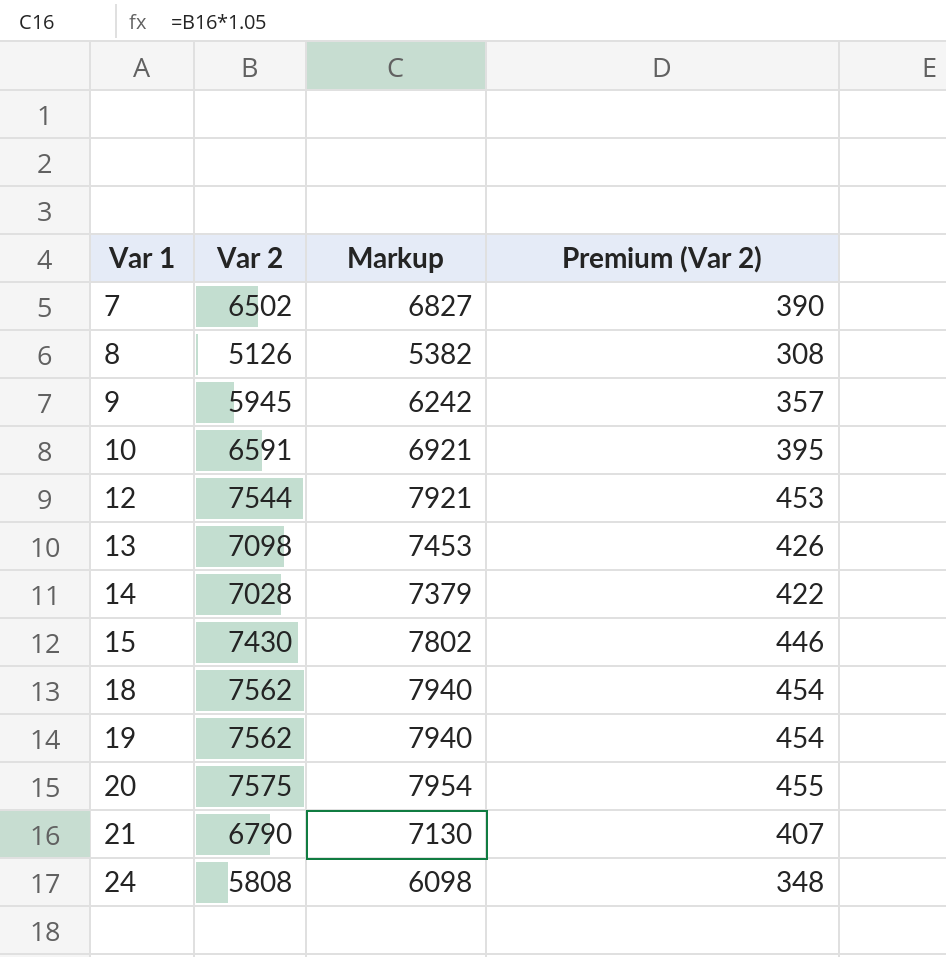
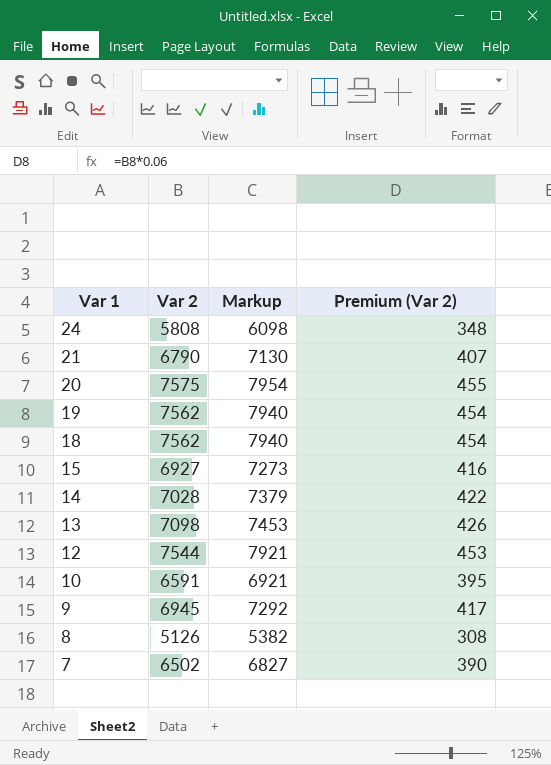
row order: Var 1 ascending -> Var 1 descending
15 | Var 2: 7430 -> 6927
15 | Markup: 7802 -> 7273
15 | Premium (Var 2): 446 -> 416
9 | Var 2: 5945 -> 6945
9 | Markup: 6242 -> 7292
9 | Premium (Var 2): 357 -> 417

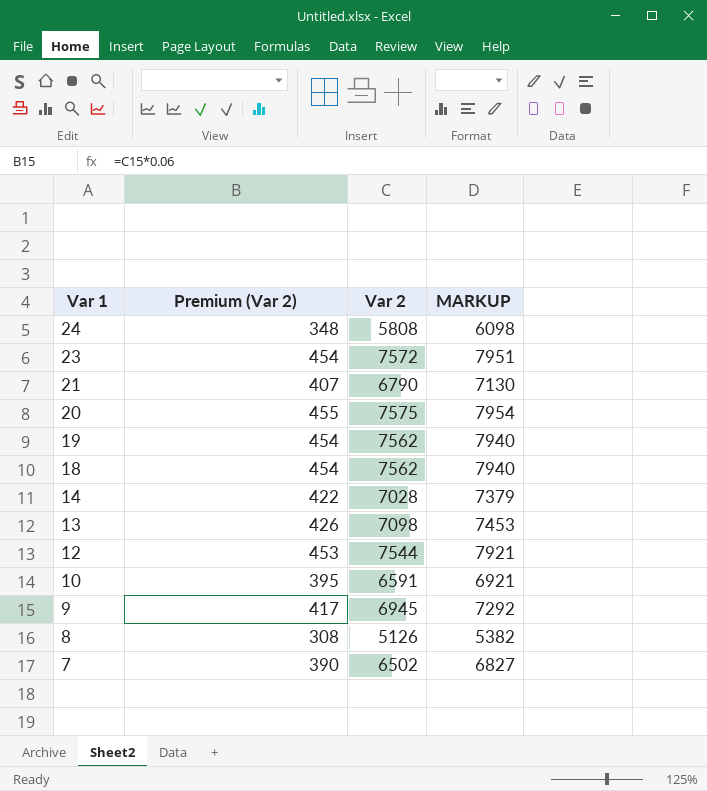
column Premium (Var 2) | position: 4 -> 2
column name: Markup -> MARKUP
row 15: 6927 | 7273 | 416 -> none
row 23: none -> 454 | 7572 | 7951

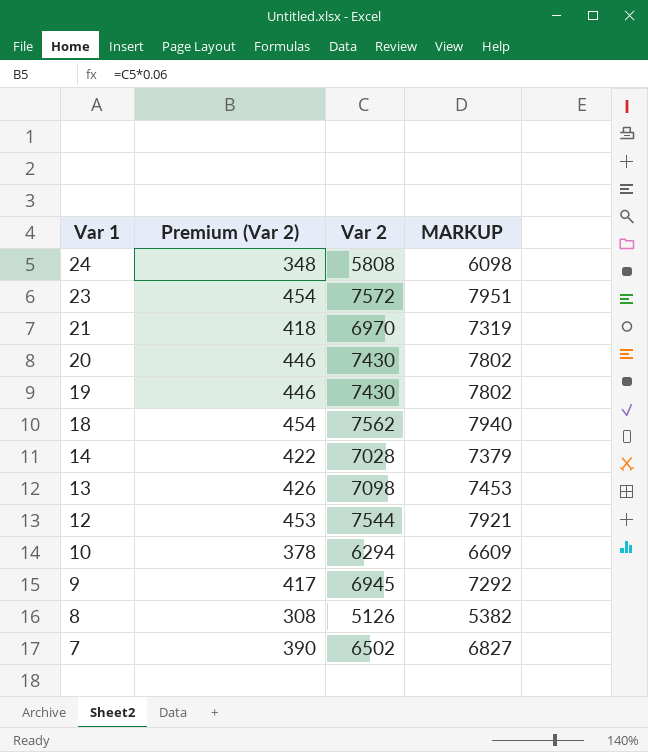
21 | Premium (Var 2): 407 -> 418
21 | Var 2: 6790 -> 6970
21 | MARKUP: 7130 -> 7319
20 | Premium (Var 2): 455 -> 446
20 | Var 2: 7575 -> 7430
20 | MARKUP: 7954 -> 7802
19 | Premium (Var 2): 454 -> 446
19 | Var 2: 7562 -> 7430
19 | MARKUP: 7940 -> 7802
10 | Premium (Var 2): 395 -> 378
10 | Var 2: 6591 -> 6294
10 | MARKUP: 6921 -> 6609

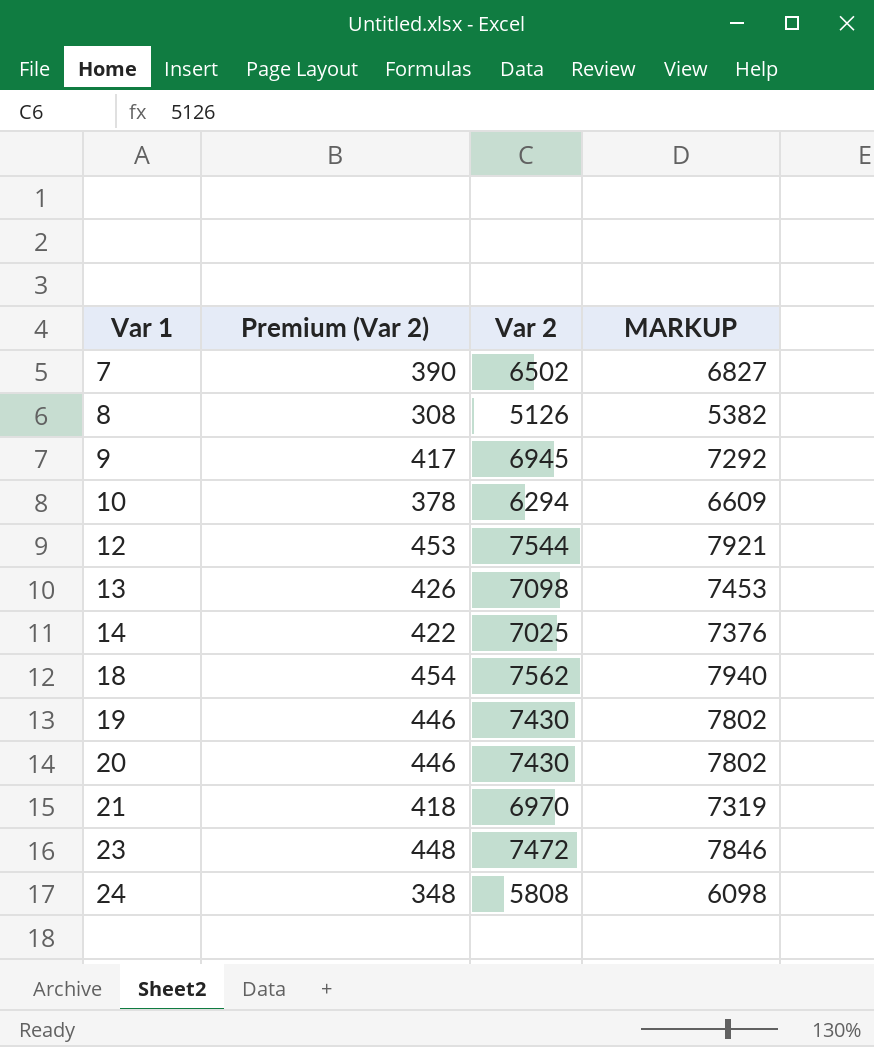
row order: Var 1 descending -> Var 1 ascending
14 | Var 2: 7028 -> 7025
14 | MARKUP: 7379 -> 7376
23 | Premium (Var 2): 454 -> 448
23 | Var 2: 7572 -> 7472
23 | MARKUP: 7951 -> 7846

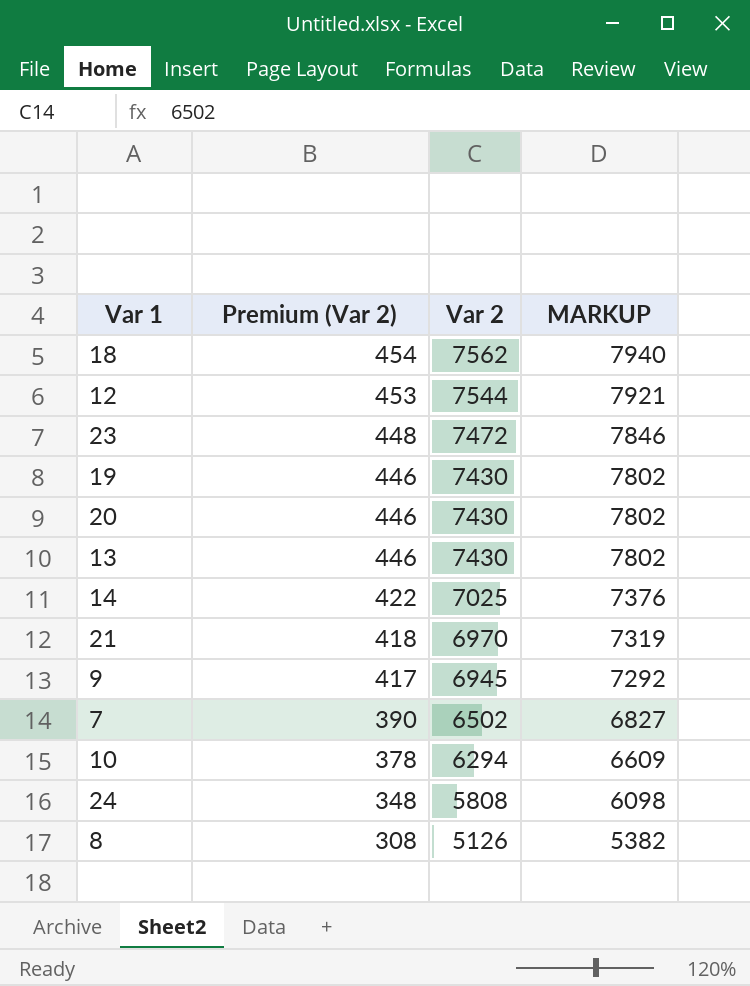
row order: Var 1 ascending -> Premium (Var 2) descending
13 | Premium (Var 2): 426 -> 446
13 | Var 2: 7098 -> 7430
13 | MARKUP: 7453 -> 7802

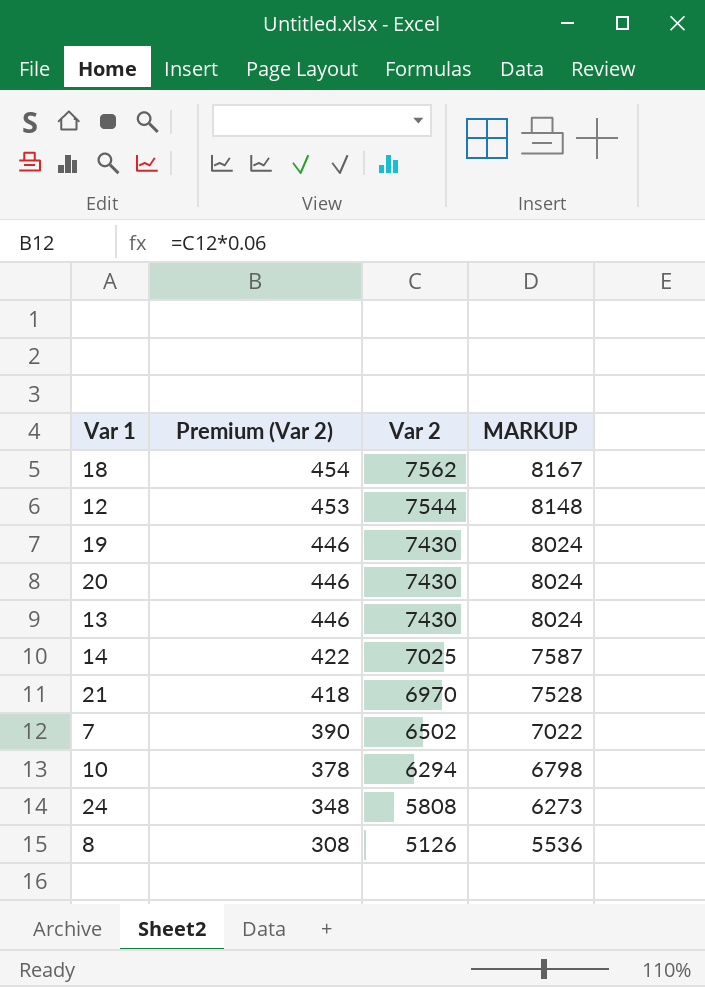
column MARKUP | formula: [Var 2] * 1.05 -> [Var 2] * 1.08
row 23: 448 | 7472 | 7846 -> none
row 9: 417 | 6945 | 7292 -> none

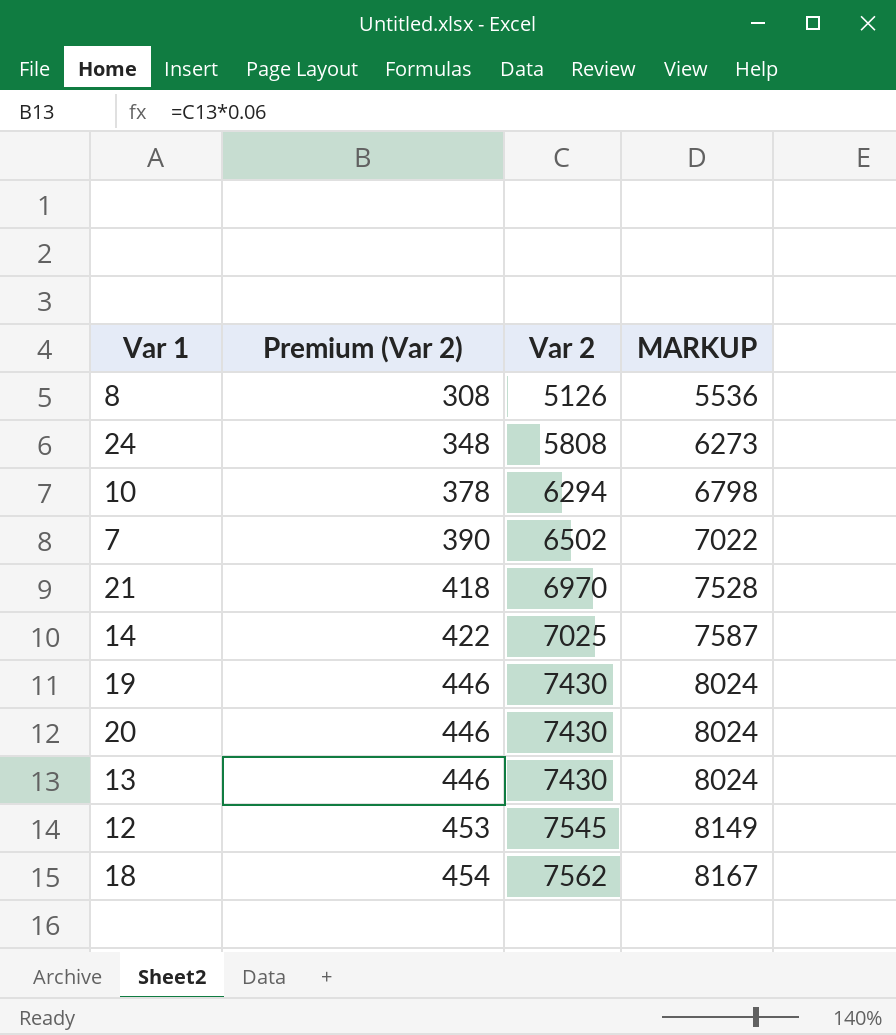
row order: Premium (Var 2) descending -> Premium (Var 2) ascending
12 | Var 2: 7544 -> 7545
12 | MARKUP: 8148 -> 8149

